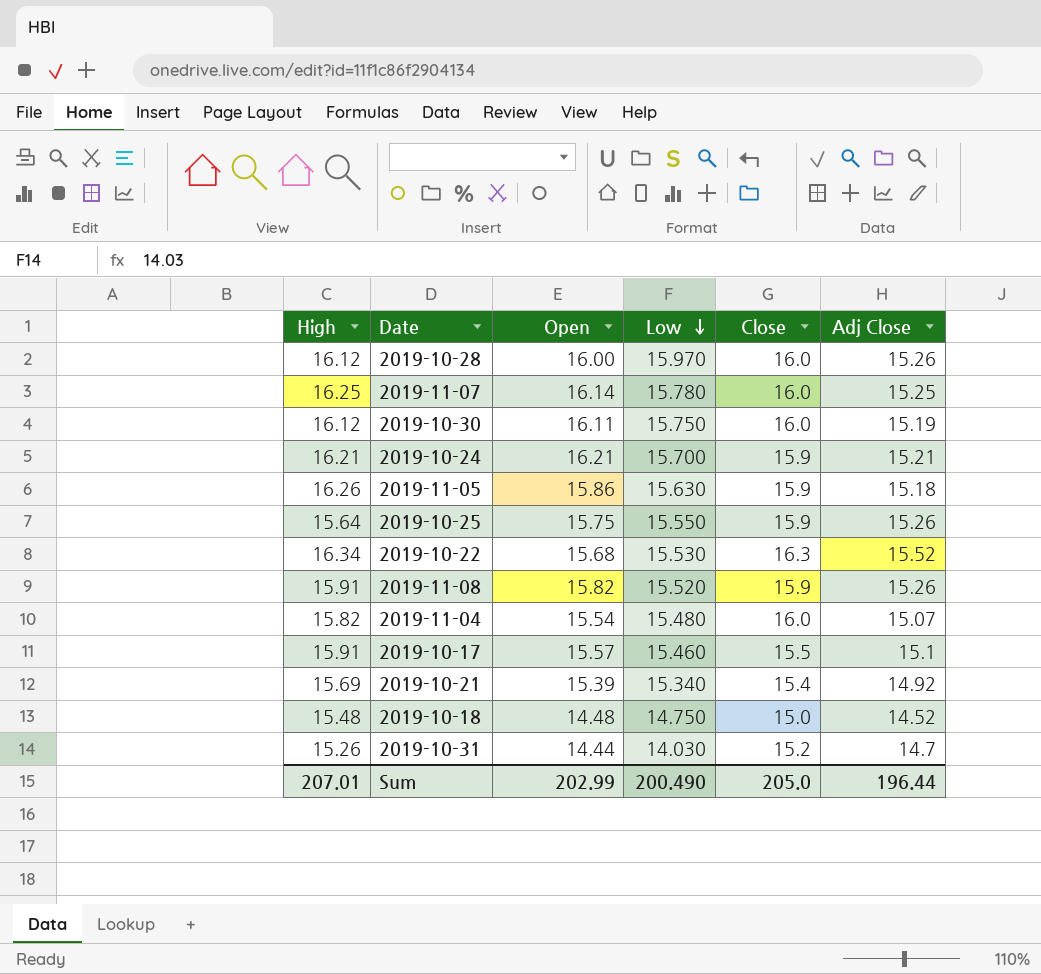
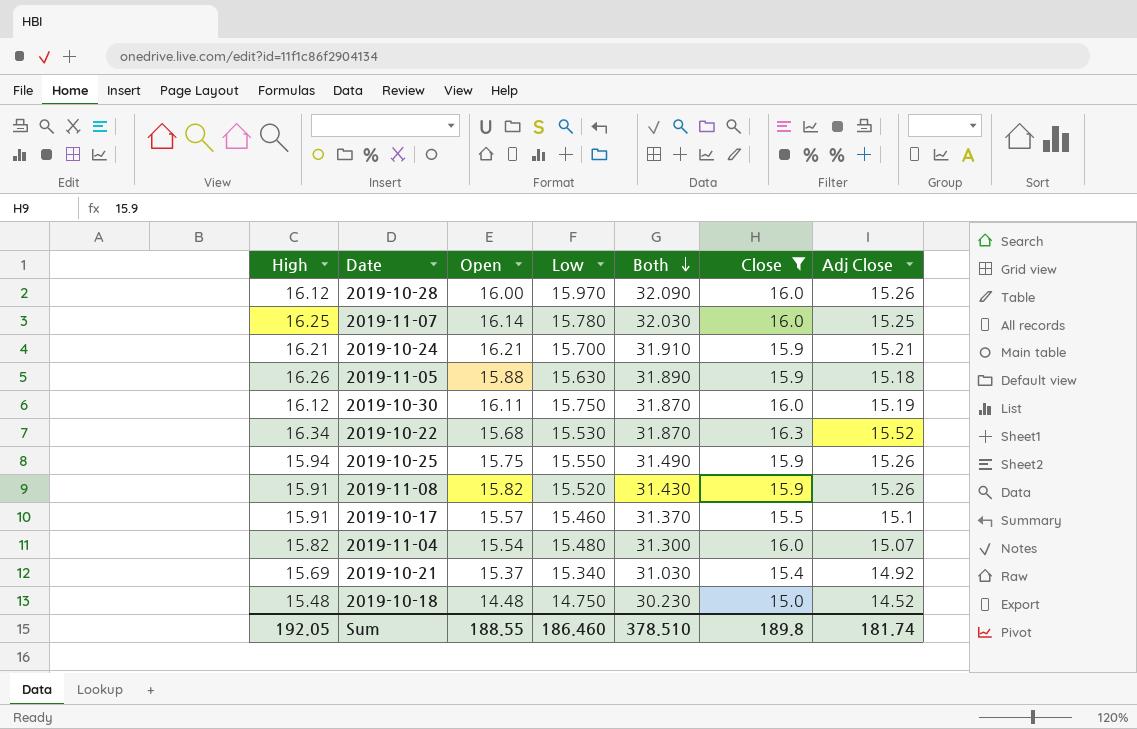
filter: none -> Close != 15.2
row order: Low descending -> Both descending
column Both | formula: none -> [High] + [Low]
2019-11-05 | Open: 15.86 -> 15.88
2019-10-25 | High: 15.64 -> 15.94
2019-10-21 | Open: 15.39 -> 15.37
Sum | High: 207.01 -> 192.05
Sum | Open: 202.99 -> 188.55
Sum | Low: 200.490 -> 186.460
Sum | Close: 205.0 -> 189.8
Sum | Adj Close: 196.44 -> 181.74

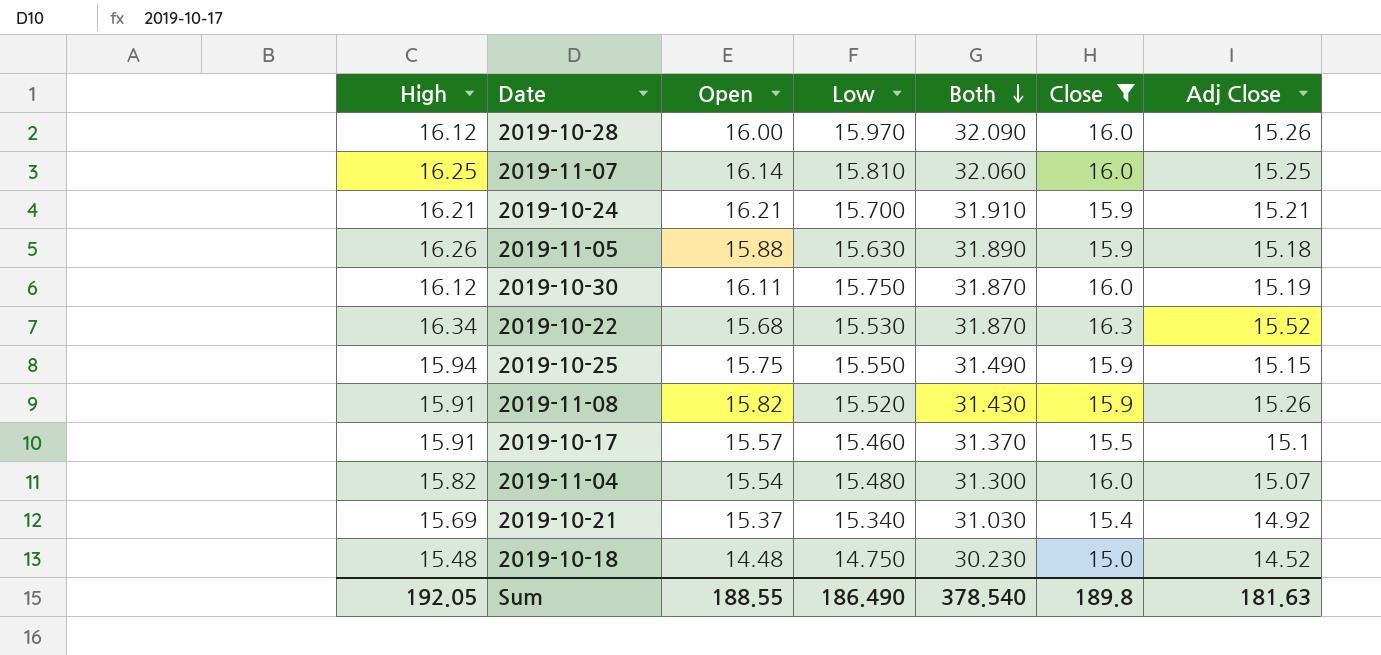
2019-11-07 | Low: 15.780 -> 15.810
2019-11-07 | Both: 32.030 -> 32.060
2019-10-25 | Adj Close: 15.26 -> 15.15
Sum | Low: 186.460 -> 186.490
Sum | Both: 378.510 -> 378.540
Sum | Adj Close: 181.74 -> 181.63

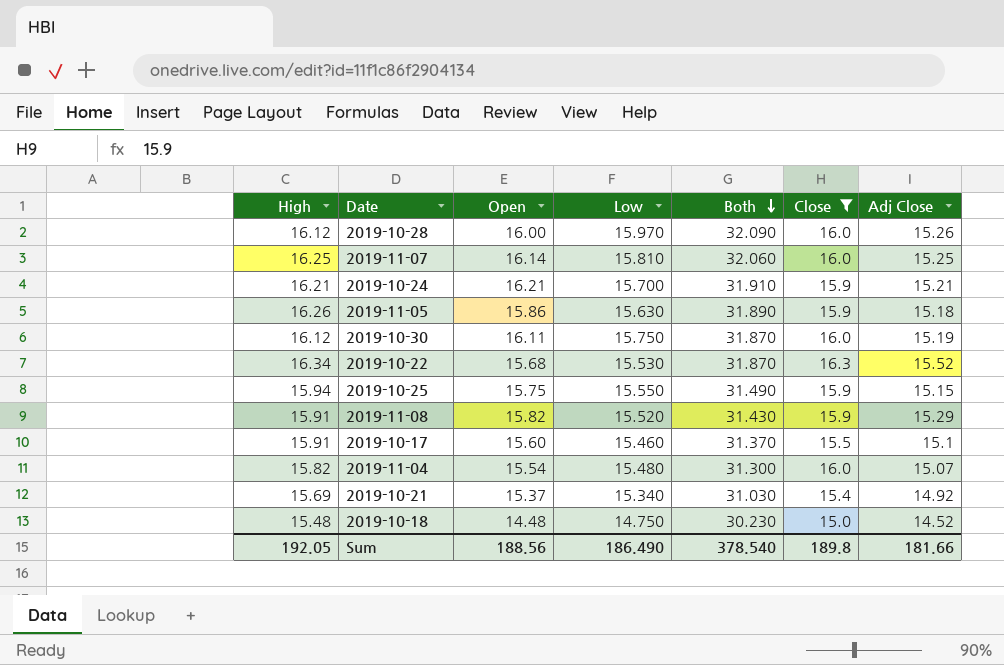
2019-11-05 | Open: 15.88 -> 15.86
2019-11-08 | Adj Close: 15.26 -> 15.29
2019-10-17 | Open: 15.57 -> 15.60
Sum | Open: 188.55 -> 188.56
Sum | Adj Close: 181.63 -> 181.66

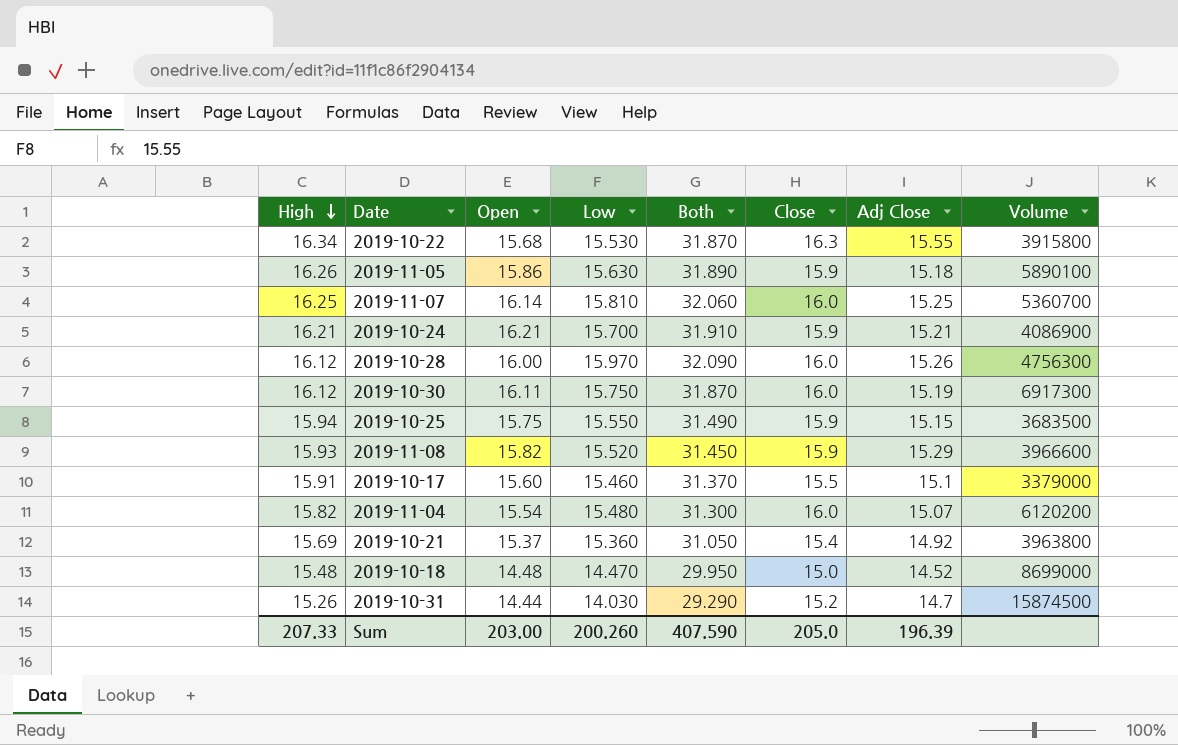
filter: Close != 15.2 -> none
row order: Both descending -> High descending
column Volume | position: none -> 8
2019-10-22 | Adj Close: 15.52 -> 15.55
2019-11-08 | High: 15.91 -> 15.93
2019-11-08 | Both: 31.430 -> 31.450
2019-10-21 | Low: 15.340 -> 15.360
2019-10-21 | Both: 31.030 -> 31.050
2019-10-18 | Low: 14.750 -> 14.470
2019-10-18 | Both: 30.230 -> 29.950
Sum | High: 192.05 -> 207.33
Sum | Open: 188.56 -> 203.00
Sum | Low: 186.490 -> 200.260
Sum | Both: 378.540 -> 407.590
Sum | Close: 189.8 -> 205.0
Sum | Adj Close: 181.66 -> 196.39

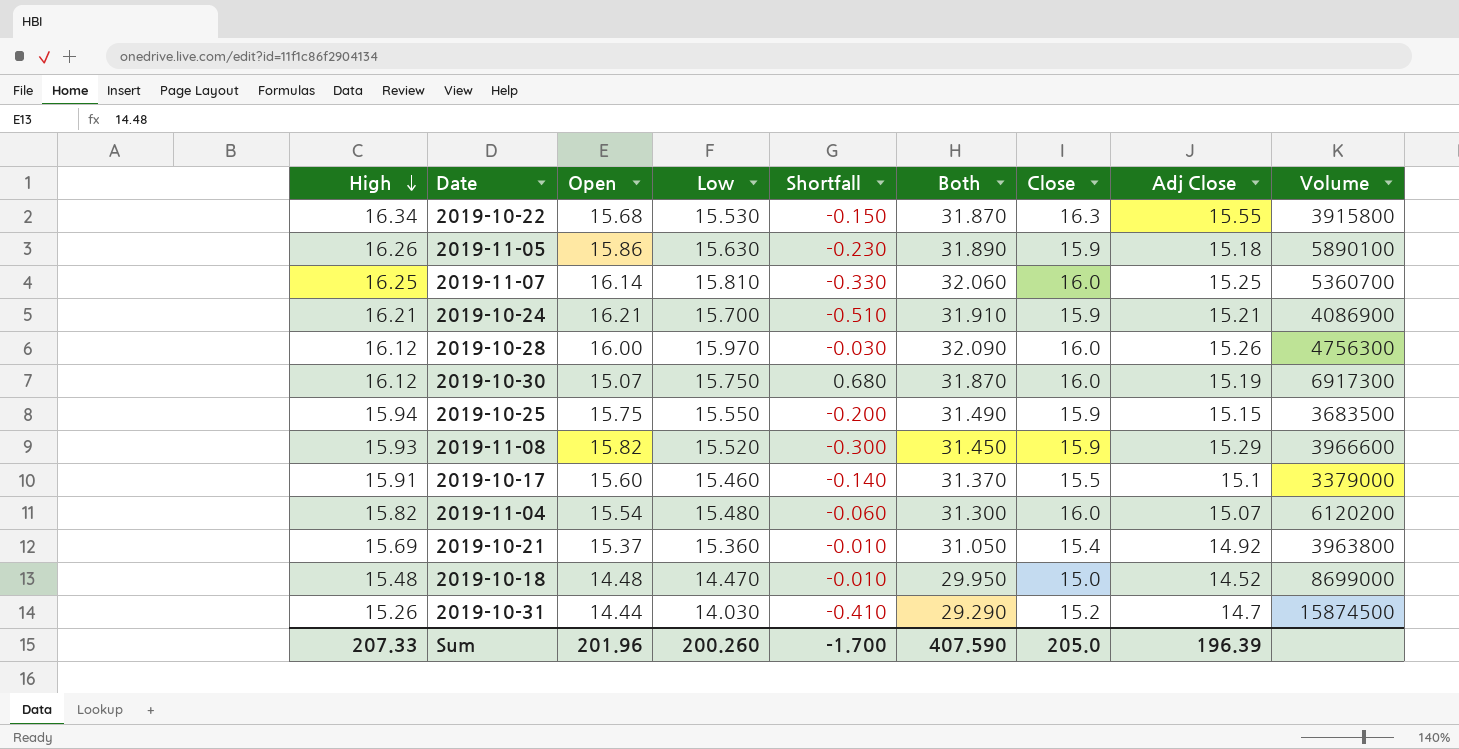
column Shortfall | formula: none -> [Low] - [Open]
2019-10-30 | Open: 16.11 -> 15.07
Sum | Open: 203.00 -> 201.96

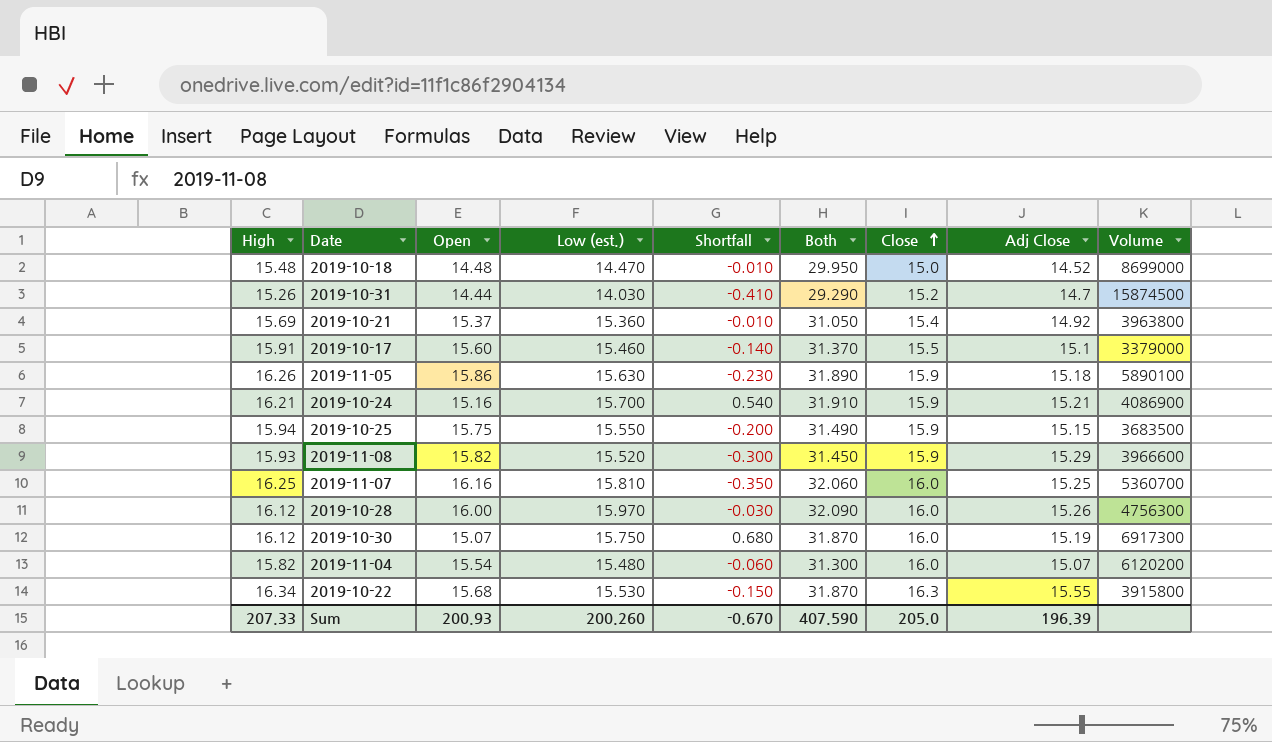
row order: High descending -> Close ascending
column name: Low -> Low (est.)
2019-10-24 | Open: 16.21 -> 15.16
2019-10-24 | Shortfall: -0.510 -> 0.540
2019-11-07 | Open: 16.14 -> 16.16
2019-11-07 | Shortfall: -0.330 -> -0.350
Sum | Open: 201.96 -> 200.93
Sum | Shortfall: -1.700 -> -0.670

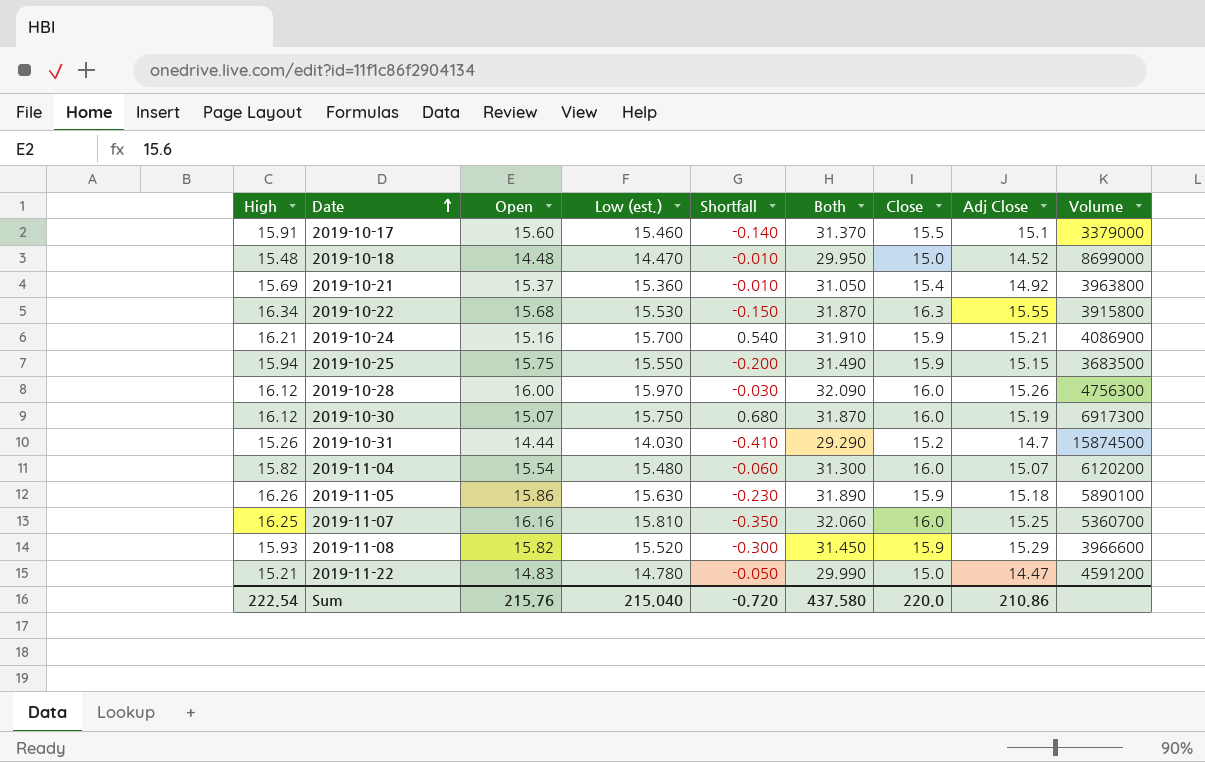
row order: Close ascending -> Date ascending
row 2019-11-22: none -> 15.21 | 14.83 | 14.780 | -0.050 | 29.990 | 15.0 | 14.47 | 4591200
Sum | High: 207.33 -> 222.54
Sum | Open: 200.93 -> 215.76
Sum | Low (est.): 200.260 -> 215.040
Sum | Shortfall: -0.670 -> -0.720
Sum | Both: 407.590 -> 437.580
Sum | Close: 205.0 -> 220.0
Sum | Adj Close: 196.39 -> 210.86

